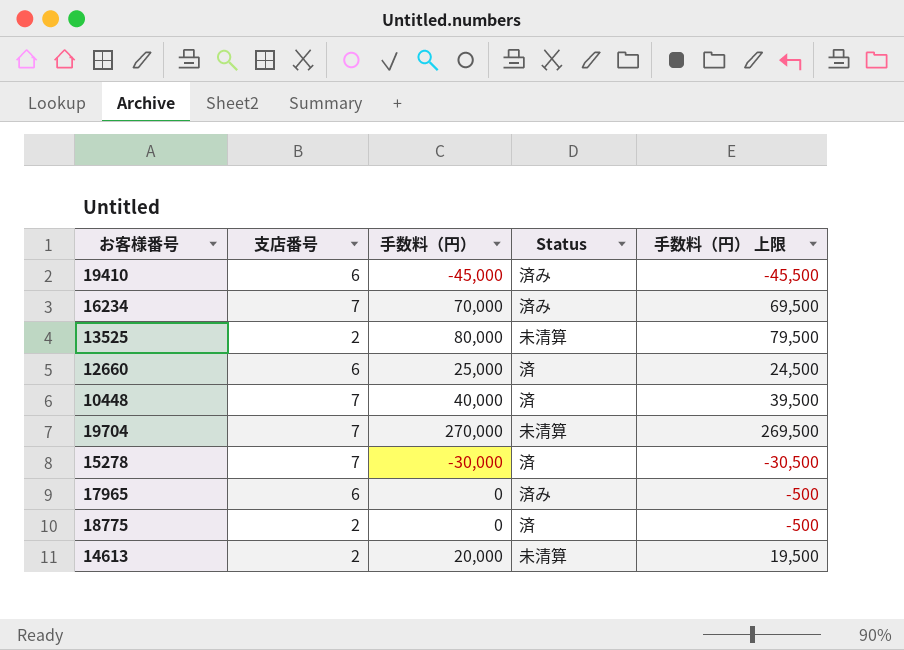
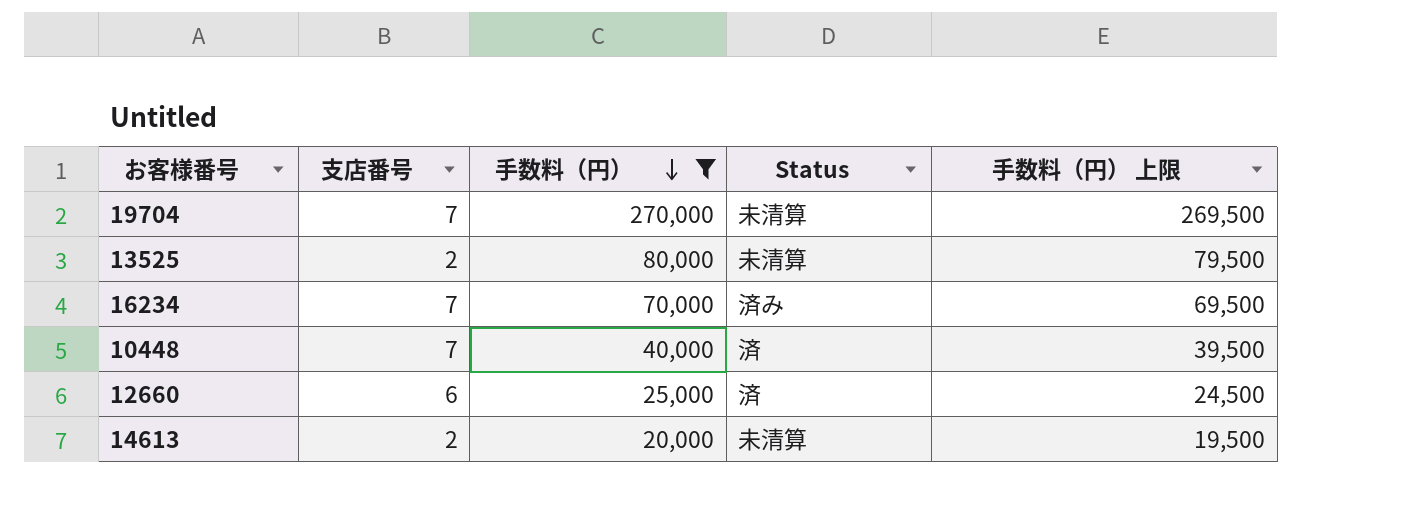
filter: none -> 手数料（円） >= 20,000
row order: none -> 手数料（円） descending

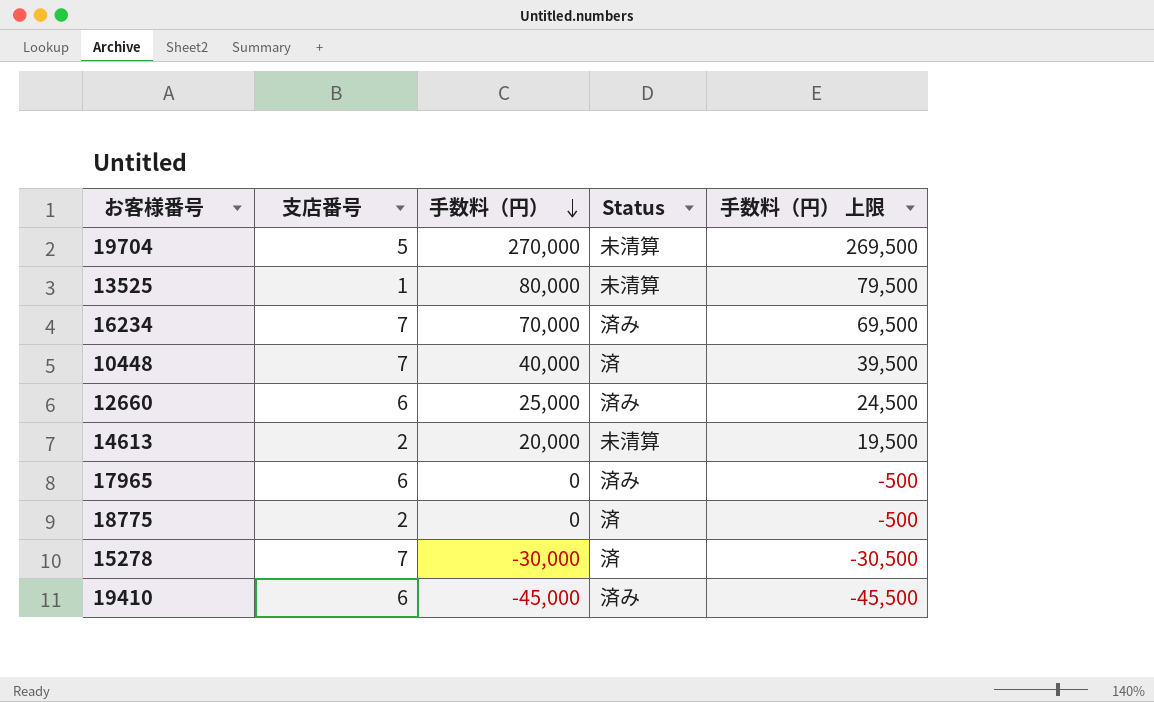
filter: 手数料（円） >= 20,000 -> none
19704 | 支店番号: 7 -> 5
13525 | 支店番号: 2 -> 1
12660 | Status: 済 -> 済み

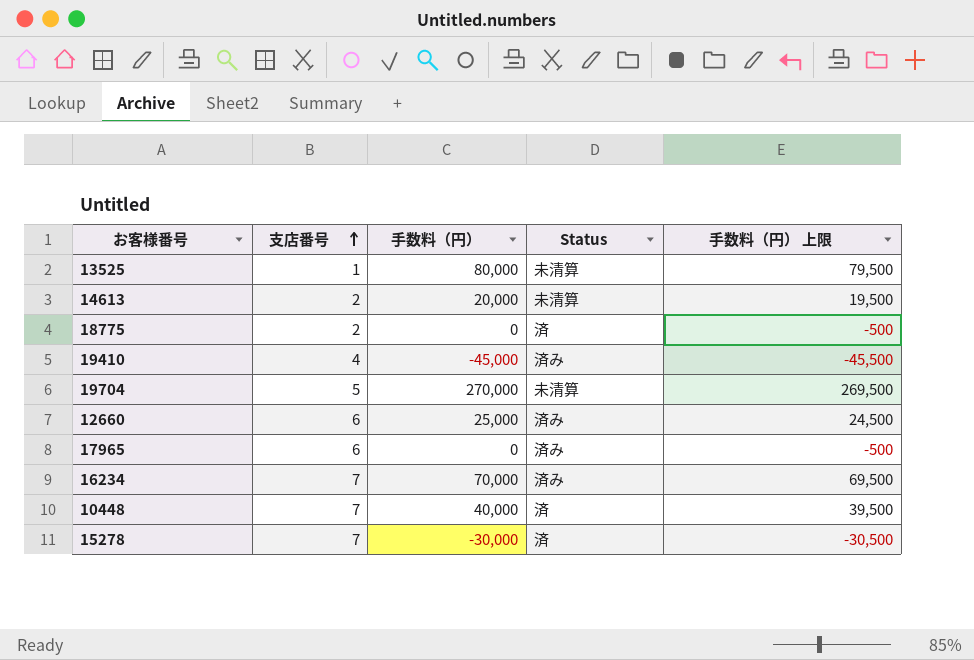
row order: 手数料（円） descending -> 支店番号 ascending
19410 | 支店番号: 6 -> 4

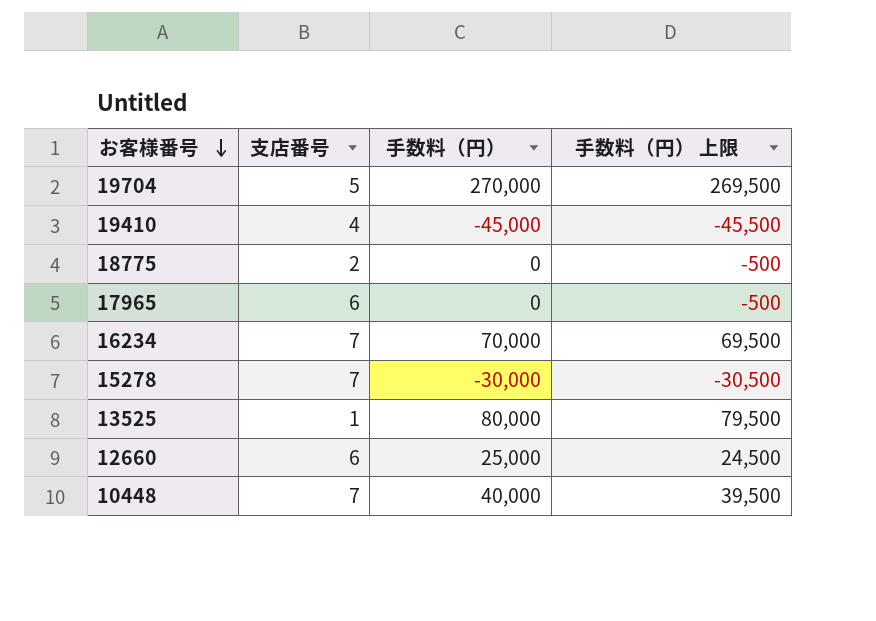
row order: 支店番号 ascending -> お客様番号 descending
column Status | position: 4 -> none
row 14613: 2 | 20,000 | 未清算 | 19,500 -> none

